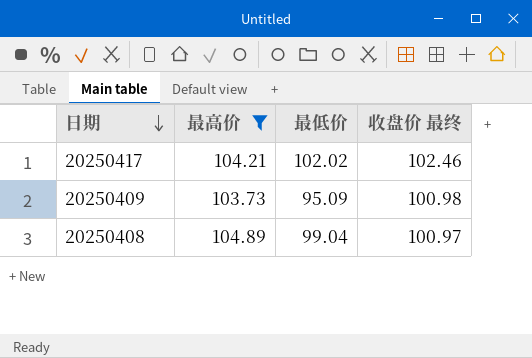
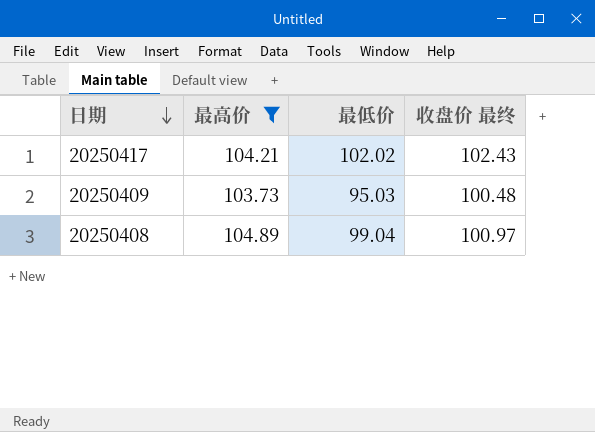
20250417 | 收盘价 最终: 102.46 -> 102.43
20250409 | 最低价: 95.09 -> 95.03
20250409 | 收盘价 最终: 100.98 -> 100.48

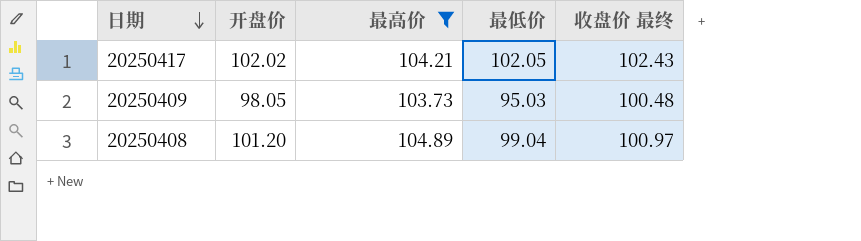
column 开盘价 | position: none -> 2
20250417 | 最低价: 102.02 -> 102.05

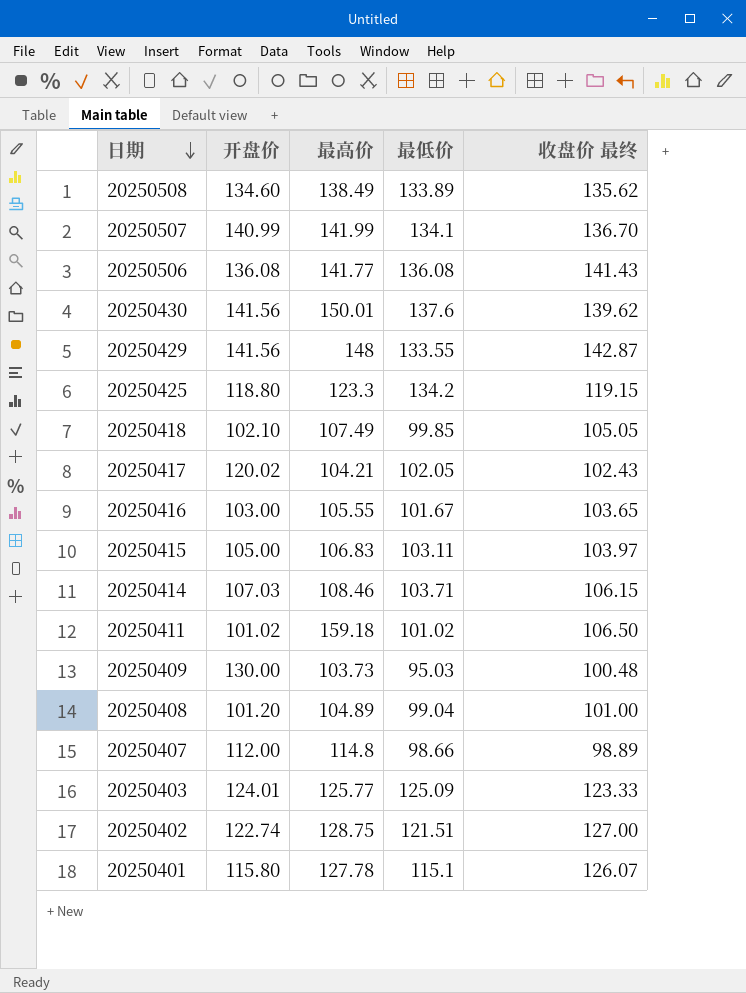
filter: 最高价 <= 104.89 -> none
20250417 | 开盘价: 102.02 -> 120.02
20250409 | 开盘价: 98.05 -> 130.00
20250408 | 收盘价 最终: 100.97 -> 101.00

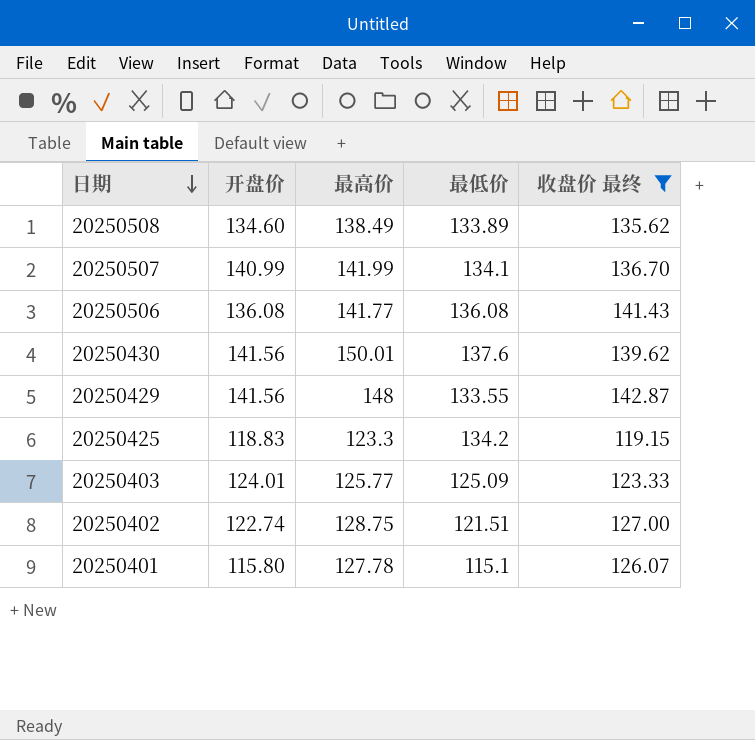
filter: none -> 收盘价 最终 >= 119.15
20250425 | 开盘价: 118.80 -> 118.83

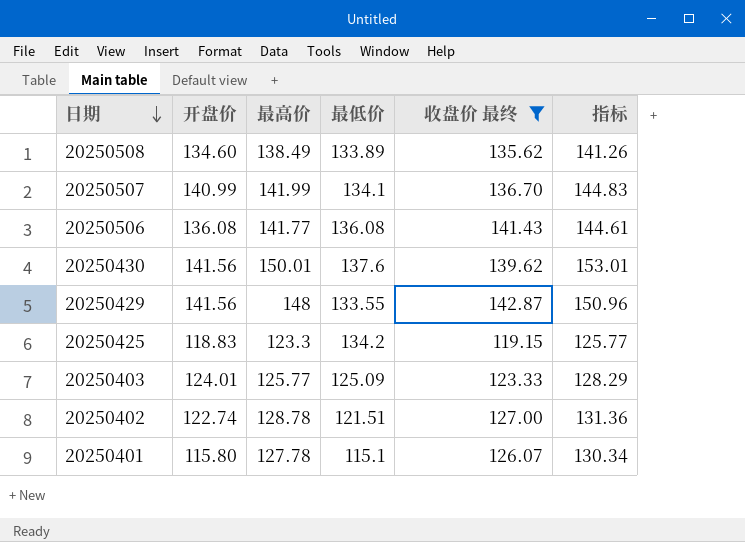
column 指标 | formula: none -> [最高价] * 1.02
20250402 | 最高价: 128.75 -> 128.78

